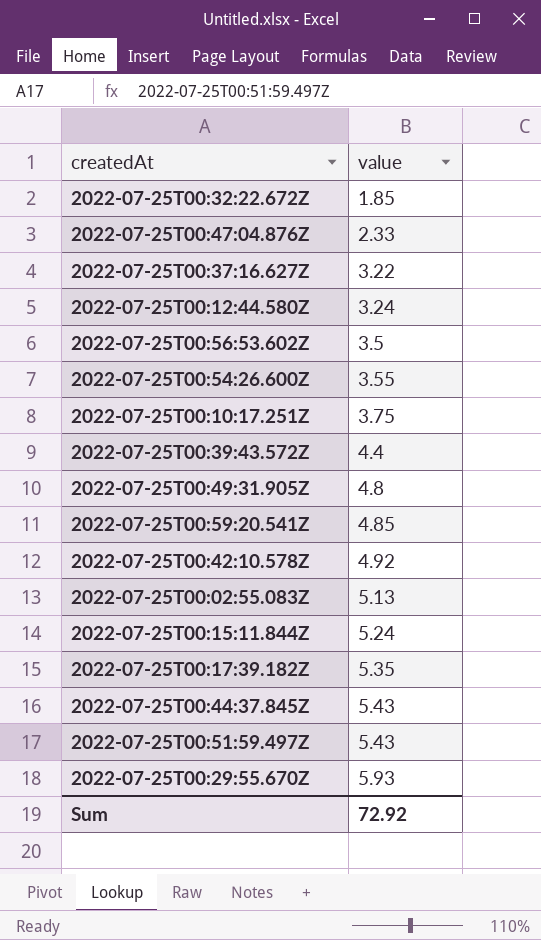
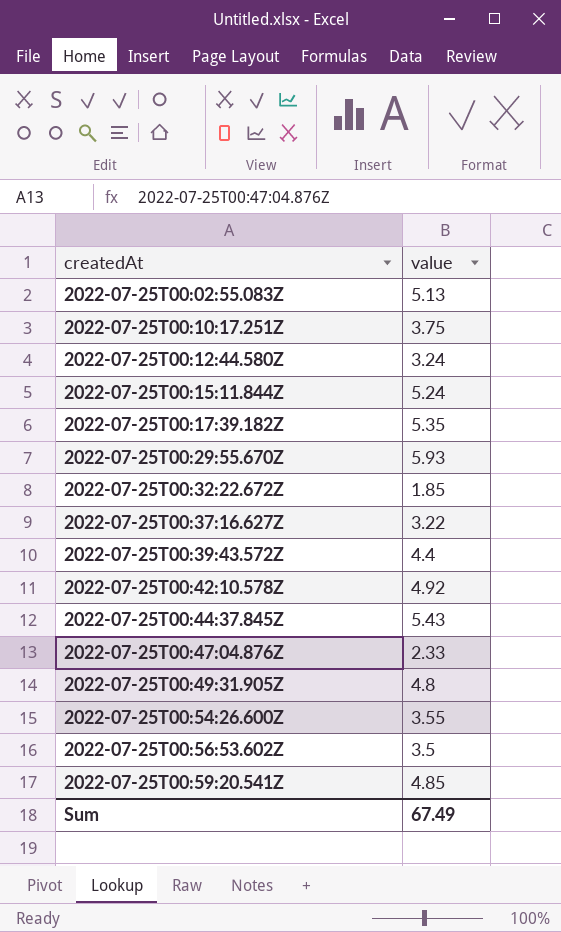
row order: value ascending -> createdAt ascending
row 2022-07-25T00:51:59.497Z: 5.43 -> none
Sum | value: 72.92 -> 67.49

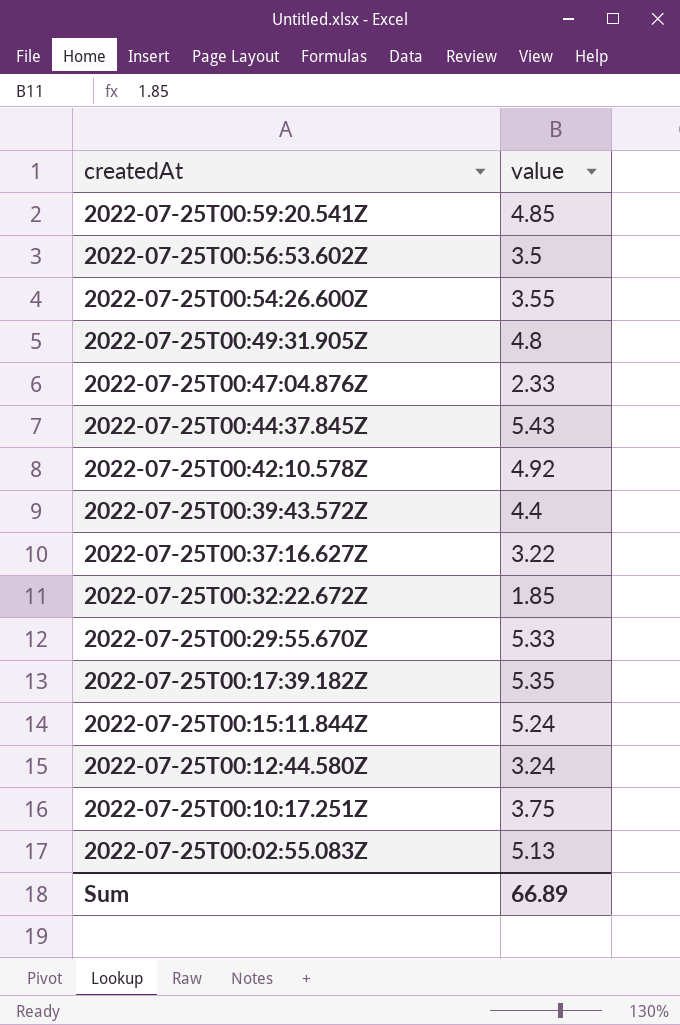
row order: createdAt ascending -> createdAt descending
2022-07-25T00:29:55.670Z | value: 5.93 -> 5.33
Sum | value: 67.49 -> 66.89

